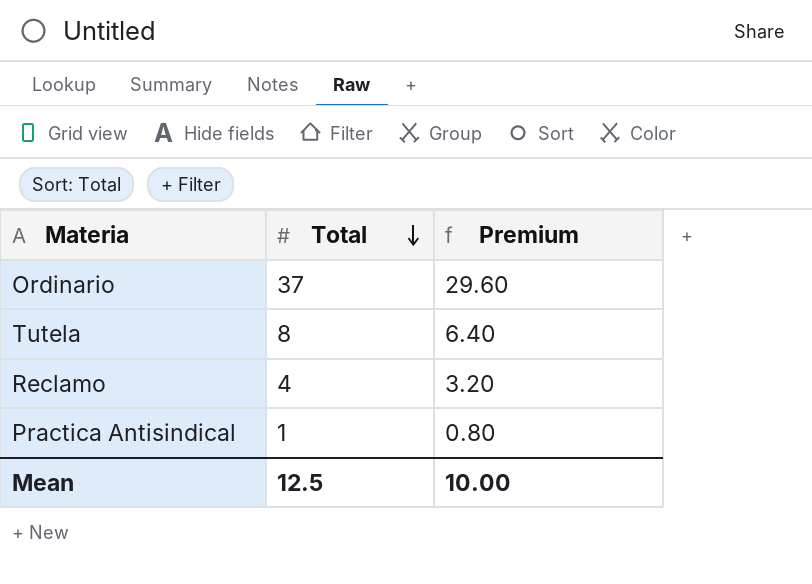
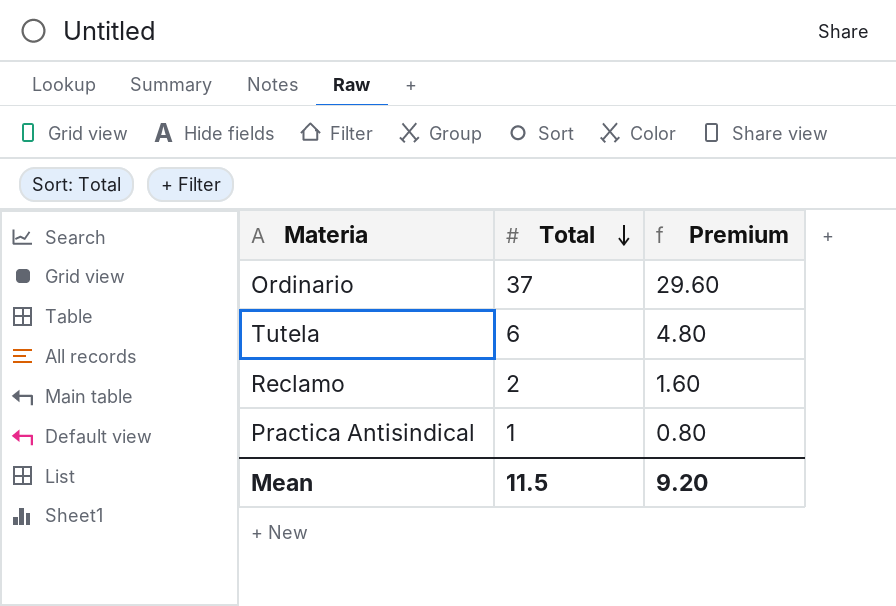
Tutela | Total: 8 -> 6
Tutela | Premium: 6.40 -> 4.80
Reclamo | Total: 4 -> 2
Reclamo | Premium: 3.20 -> 1.60
Mean | Total: 12.5 -> 11.5
Mean | Premium: 10.00 -> 9.20

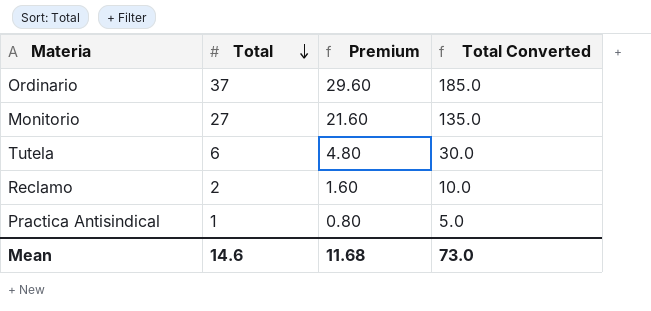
column Total Converted | formula: none -> [Total] * 5
row Monitorio: none -> 27 | 21.60 | 135.0
Mean | Total: 11.5 -> 14.6
Mean | Premium: 9.20 -> 11.68

